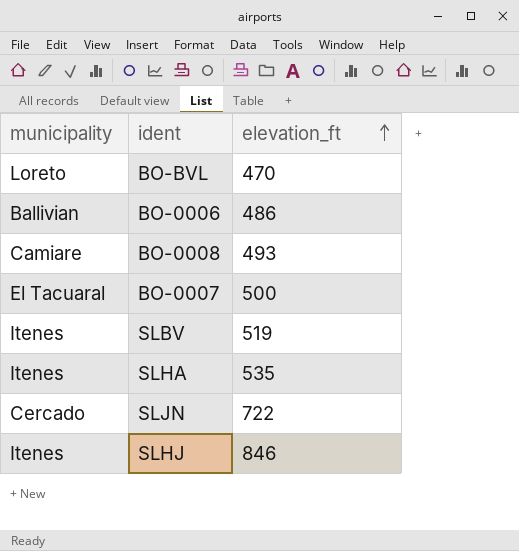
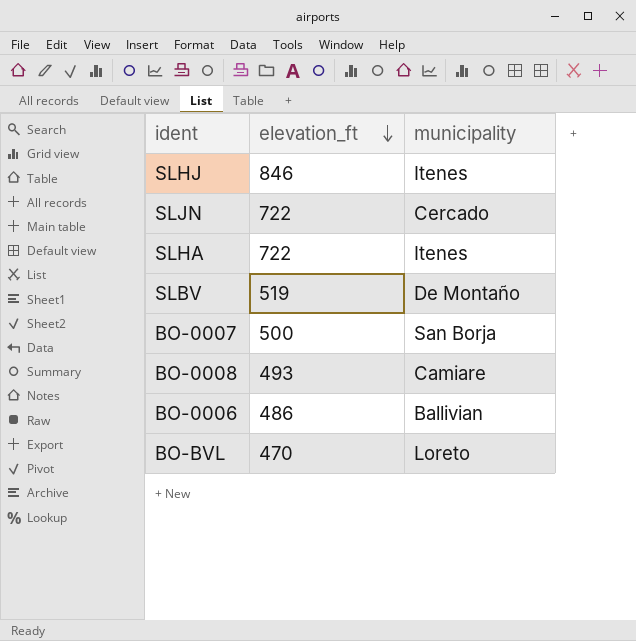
row order: elevation_ft ascending -> elevation_ft descending
column municipality | position: 1 -> 3
SLHA | elevation_ft: 535 -> 722
SLBV | municipality: Itenes -> De Montaño
BO-0007 | municipality: El Tacuaral -> San Borja

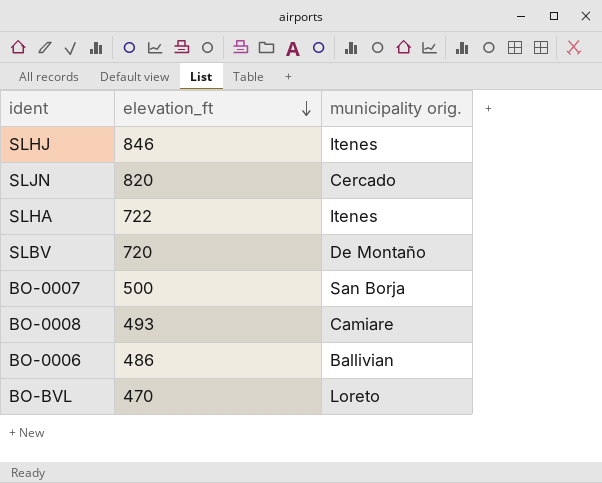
column name: municipality -> municipality orig.
SLJN | elevation_ft: 722 -> 820
SLBV | elevation_ft: 519 -> 720

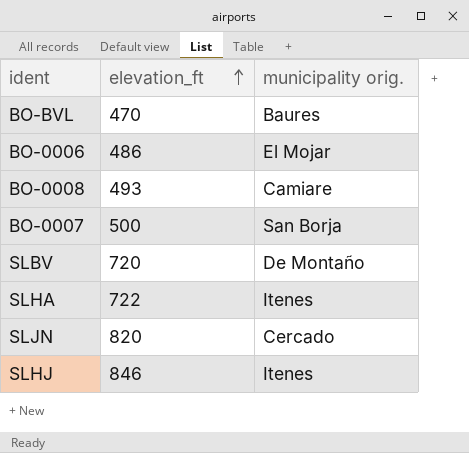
row order: elevation_ft descending -> elevation_ft ascending
BO-BVL | municipality orig.: Loreto -> Baures
BO-0006 | municipality orig.: Ballivian -> El Mojar

